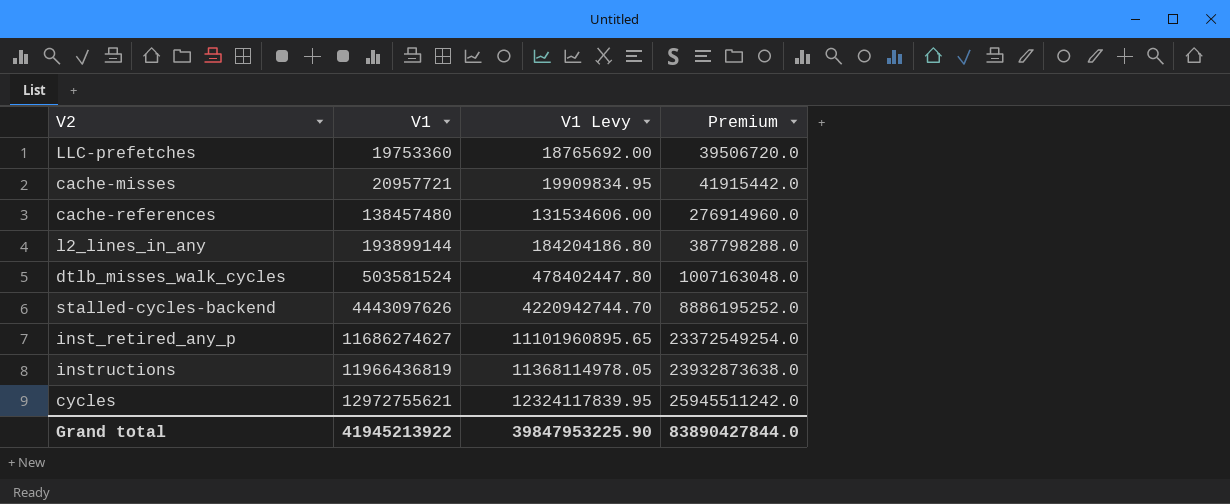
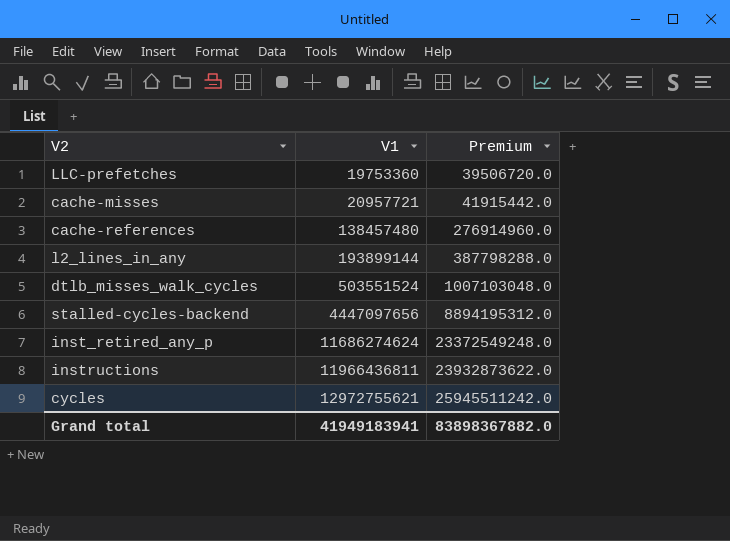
column V1 Levy | formula: [V1] * 0.95 -> none
dtlb_misses_walk_cycles | V1: 503581524 -> 503551524
dtlb_misses_walk_cycles | Premium: 1007163048.0 -> 1007103048.0
stalled-cycles-backend | V1: 4443097626 -> 4447097656
stalled-cycles-backend | Premium: 8886195252.0 -> 8894195312.0
inst_retired_any_p | V1: 11686274627 -> 11686274624
inst_retired_any_p | Premium: 23372549254.0 -> 23372549248.0
instructions | V1: 11966436819 -> 11966436811
instructions | Premium: 23932873638.0 -> 23932873622.0
Grand total | V1: 41945213922 -> 41949183941
Grand total | Premium: 83890427844.0 -> 83898367882.0

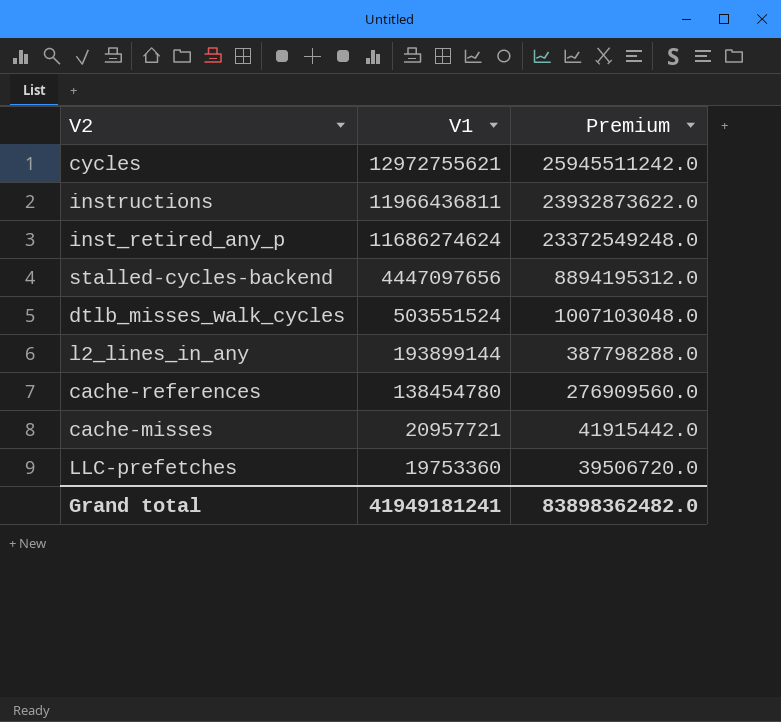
row order: V1 ascending -> V1 descending
cache-references | V1: 138457480 -> 138454780
cache-references | Premium: 276914960.0 -> 276909560.0
Grand total | V1: 41949183941 -> 41949181241
Grand total | Premium: 83898367882.0 -> 83898362482.0

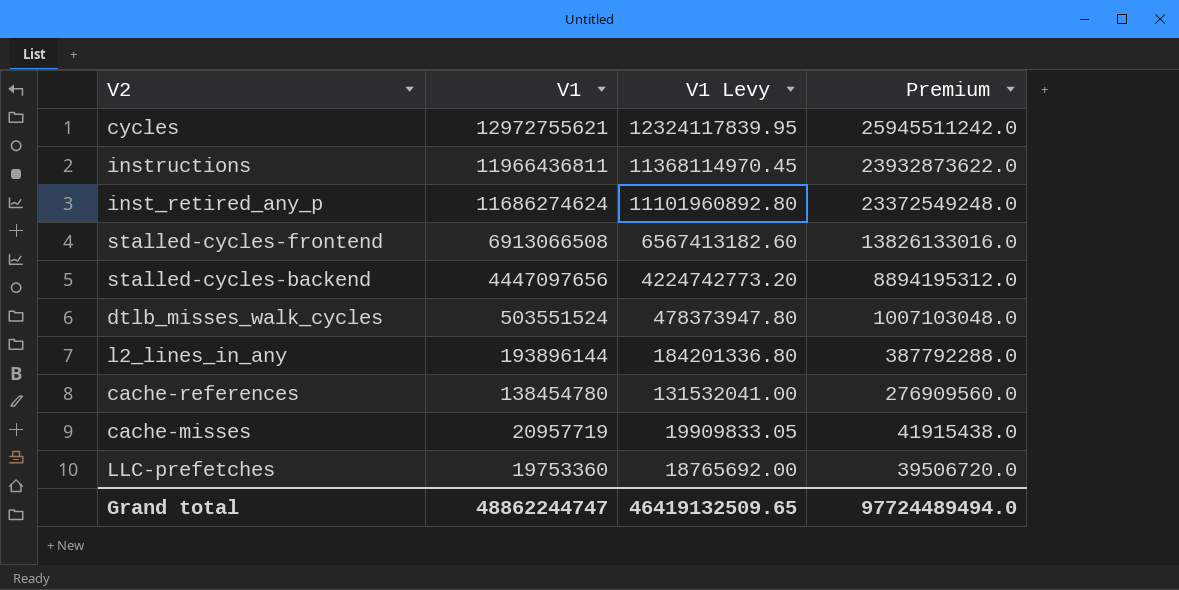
column V1 Levy | formula: none -> [V1] * 0.95
row stalled-cycles-frontend: none -> 6913066508 | 6567413182.60 | 13826133016.0
l2_lines_in_any | V1: 193899144 -> 193896144
l2_lines_in_any | Premium: 387798288.0 -> 387792288.0
cache-misses | V1: 20957721 -> 20957719
cache-misses | Premium: 41915442.0 -> 41915438.0
Grand total | V1: 41949181241 -> 48862244747
Grand total | Premium: 83898362482.0 -> 97724489494.0

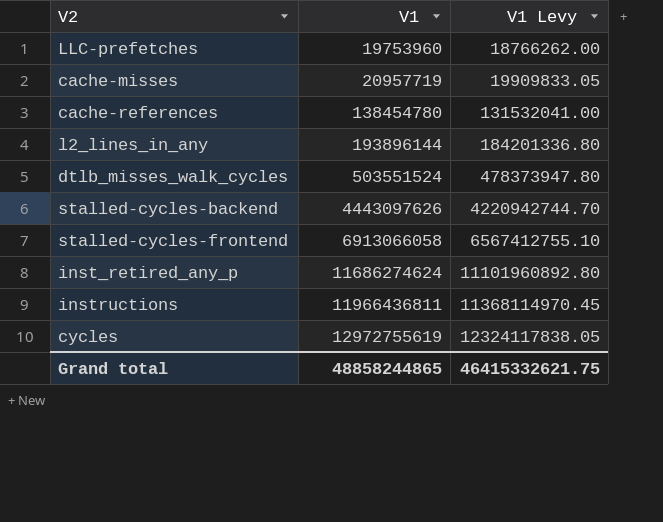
row order: V1 descending -> V1 ascending
column Premium | formula: [V1] * 2 -> none
LLC-prefetches | V1: 19753360 -> 19753960
LLC-prefetches | V1 Levy: 18765692.00 -> 18766262.00
stalled-cycles-backend | V1: 4447097656 -> 4443097626
stalled-cycles-backend | V1 Levy: 4224742773.20 -> 4220942744.70
stalled-cycles-frontend | V1: 6913066508 -> 6913066058
stalled-cycles-frontend | V1 Levy: 6567413182.60 -> 6567412755.10
cycles | V1: 12972755621 -> 12972755619
cycles | V1 Levy: 12324117839.95 -> 12324117838.05
Grand total | V1: 48862244747 -> 48858244865
Grand total | V1 Levy: 46419132509.65 -> 46415332621.75

